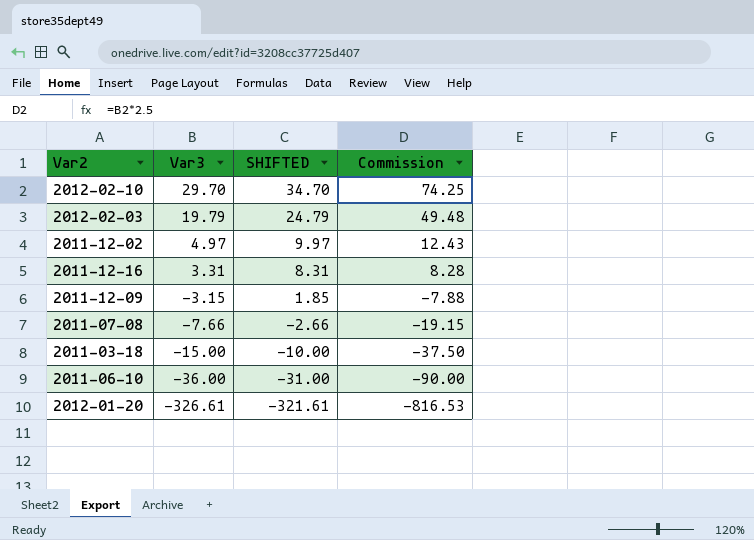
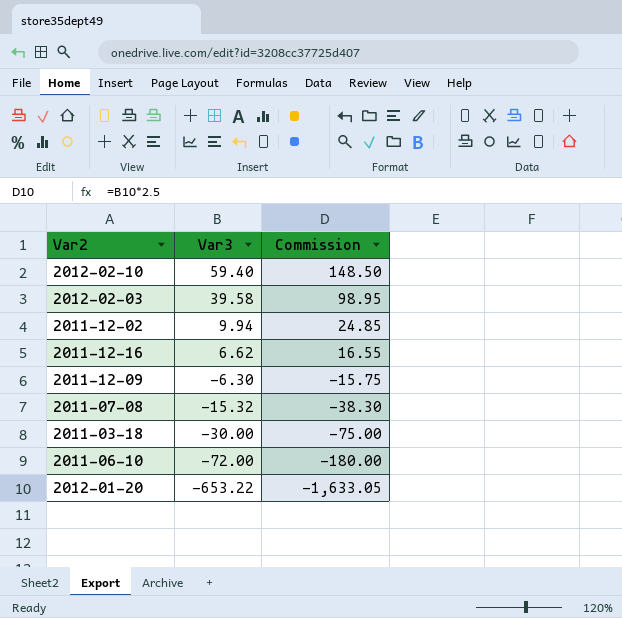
column SHIFTED | formula: [Var3] + 5 -> none
2012-02-10 | Var3: 29.70 -> 59.40
2012-02-10 | Commission: 74.25 -> 148.50
2012-02-03 | Var3: 19.79 -> 39.58
2012-02-03 | Commission: 49.48 -> 98.95
2011-12-02 | Var3: 4.97 -> 9.94
2011-12-02 | Commission: 12.43 -> 24.85
2011-12-16 | Var3: 3.31 -> 6.62
2011-12-16 | Commission: 8.28 -> 16.55
2011-12-09 | Var3: -3.15 -> -6.30
2011-12-09 | Commission: -7.88 -> -15.75
2011-07-08 | Var3: -7.66 -> -15.32
2011-07-08 | Commission: -19.15 -> -38.30
2011-03-18 | Var3: -15.00 -> -30.00
2011-03-18 | Commission: -37.50 -> -75.00
2011-06-10 | Var3: -36.00 -> -72.00
2011-06-10 | Commission: -90.00 -> -180.00
2012-01-20 | Var3: -326.61 -> -653.22
2012-01-20 | Commission: -816.53 -> -1,633.05

